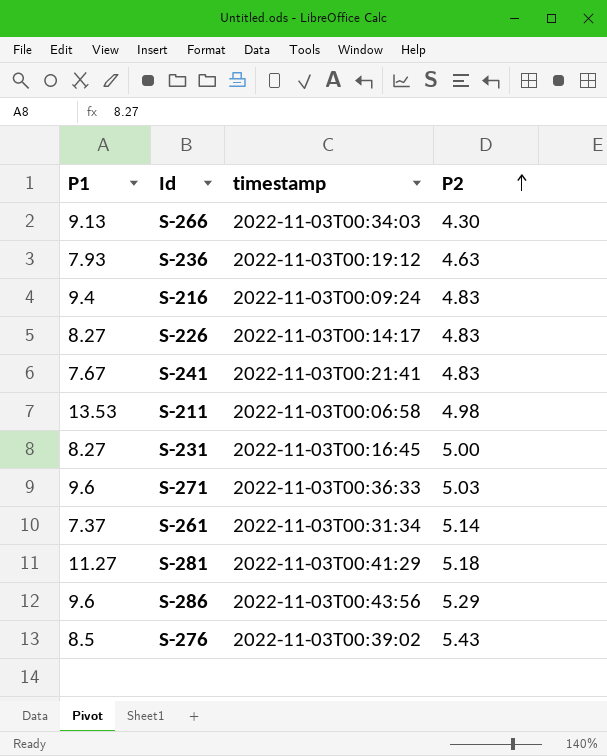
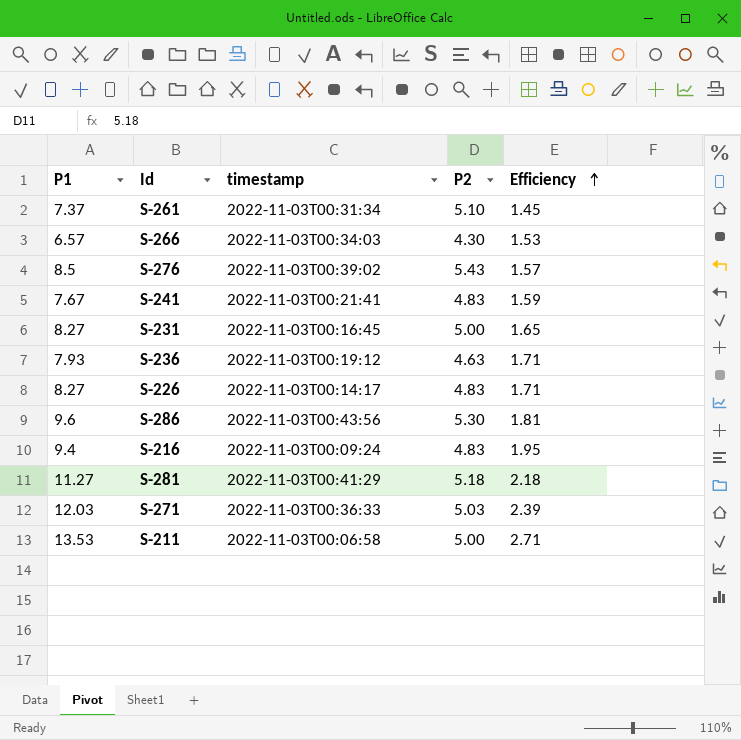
row order: P2 ascending -> Efficiency ascending
column Efficiency | formula: none -> [P1] / [P2]
S-261 | P2: 5.14 -> 5.10
S-266 | P1: 9.13 -> 6.57
S-286 | P2: 5.29 -> 5.30
S-271 | P1: 9.6 -> 12.03
S-211 | P2: 4.98 -> 5.00

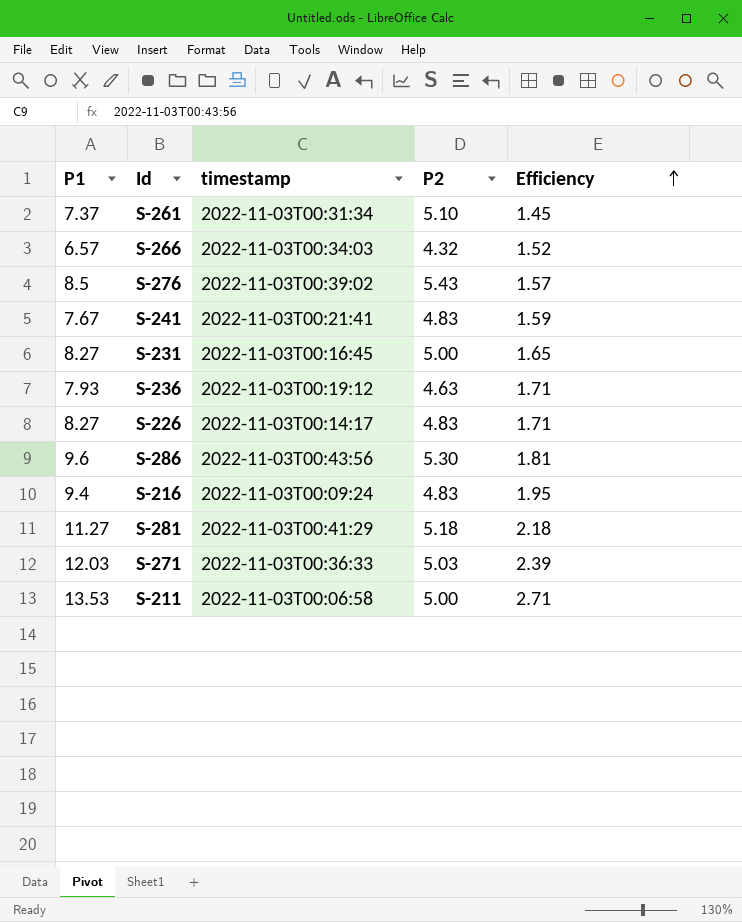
S-266 | P2: 4.30 -> 4.32
S-266 | Efficiency: 1.53 -> 1.52

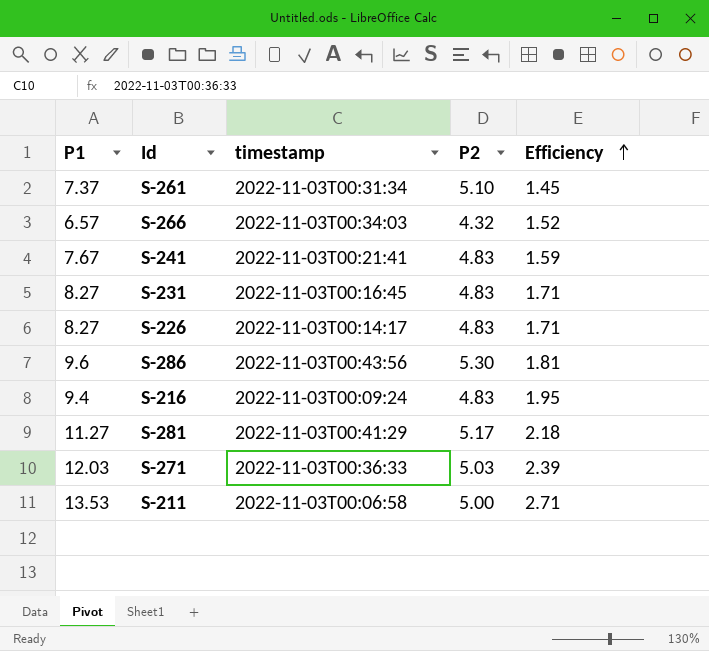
row S-276: 8.5 | 2022-11-03T00:39:02 | 5.43 | 1.57 -> none
row S-236: 7.93 | 2022-11-03T00:19:12 | 4.63 | 1.71 -> none
S-231 | P2: 5.00 -> 4.83
S-231 | Efficiency: 1.65 -> 1.71
S-281 | P2: 5.18 -> 5.17

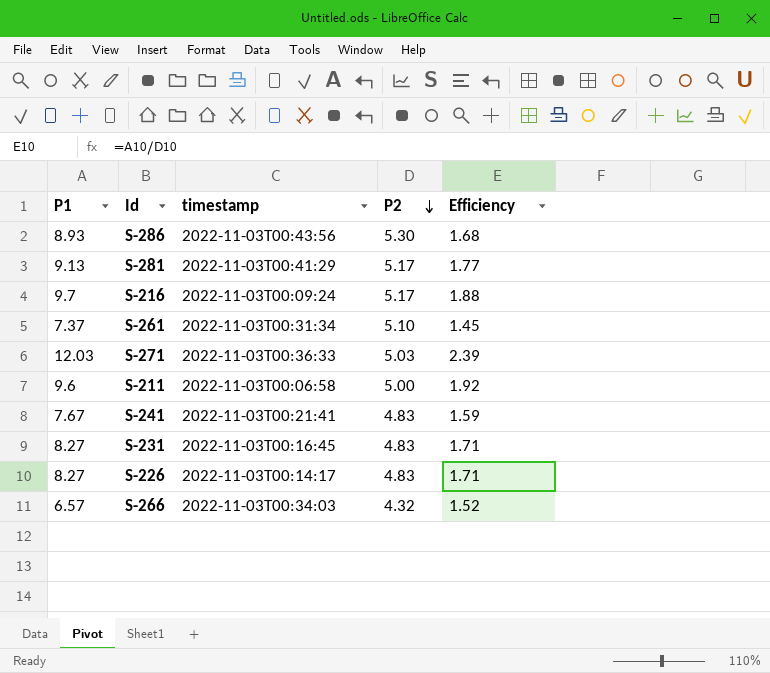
row order: Efficiency ascending -> P2 descending
S-286 | P1: 9.6 -> 8.93
S-286 | Efficiency: 1.81 -> 1.68
S-281 | P1: 11.27 -> 9.13
S-281 | Efficiency: 2.18 -> 1.77
S-216 | P1: 9.4 -> 9.7
S-216 | P2: 4.83 -> 5.17
S-216 | Efficiency: 1.95 -> 1.88
S-211 | P1: 13.53 -> 9.6
S-211 | Efficiency: 2.71 -> 1.92

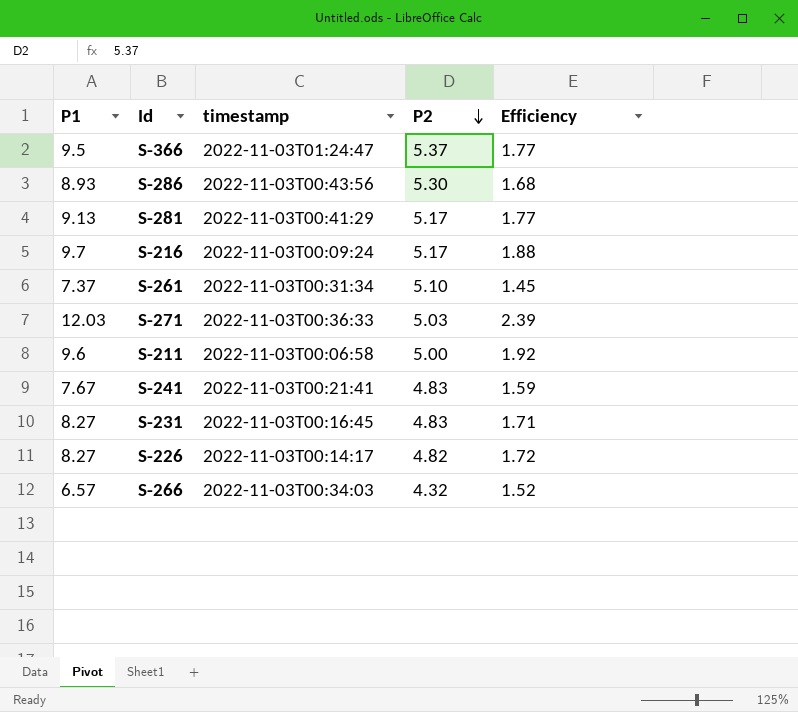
row S-366: none -> 9.5 | 2022-11-03T01:24:47 | 5.37 | 1.77
S-226 | P2: 4.83 -> 4.82
S-226 | Efficiency: 1.71 -> 1.72

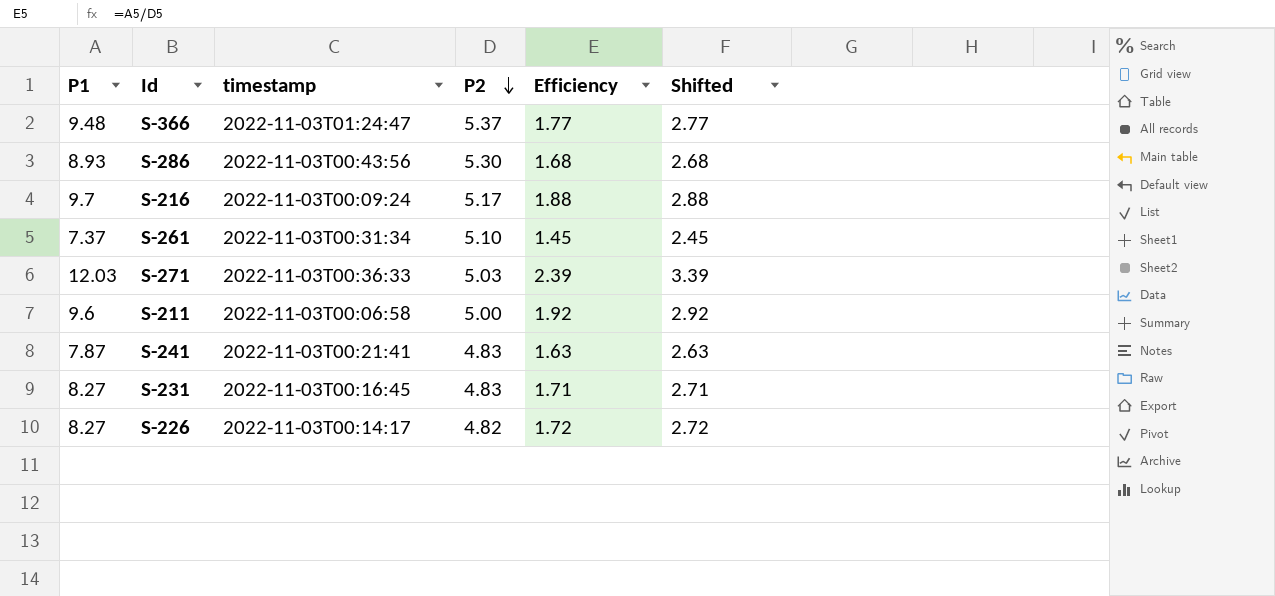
column Shifted | formula: none -> [Efficiency] + 1
row S-281: 9.13 | 2022-11-03T00:41:29 | 5.17 | 1.77 -> none
row S-266: 6.57 | 2022-11-03T00:34:03 | 4.32 | 1.52 -> none
S-366 | P1: 9.5 -> 9.48
S-241 | P1: 7.67 -> 7.87
S-241 | Efficiency: 1.59 -> 1.63

